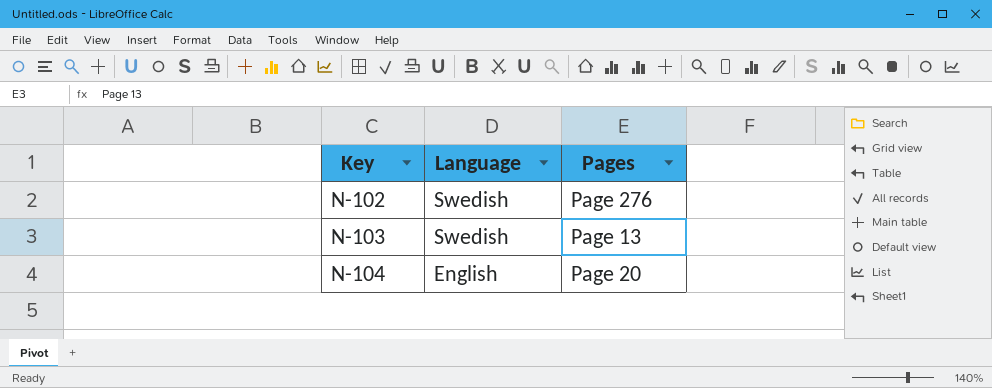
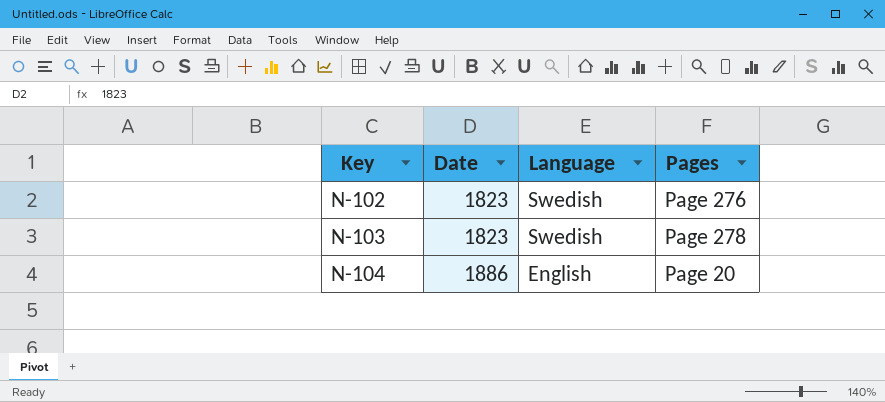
column Date | position: none -> 2
N-103 | Pages: Page 13 -> Page 278

